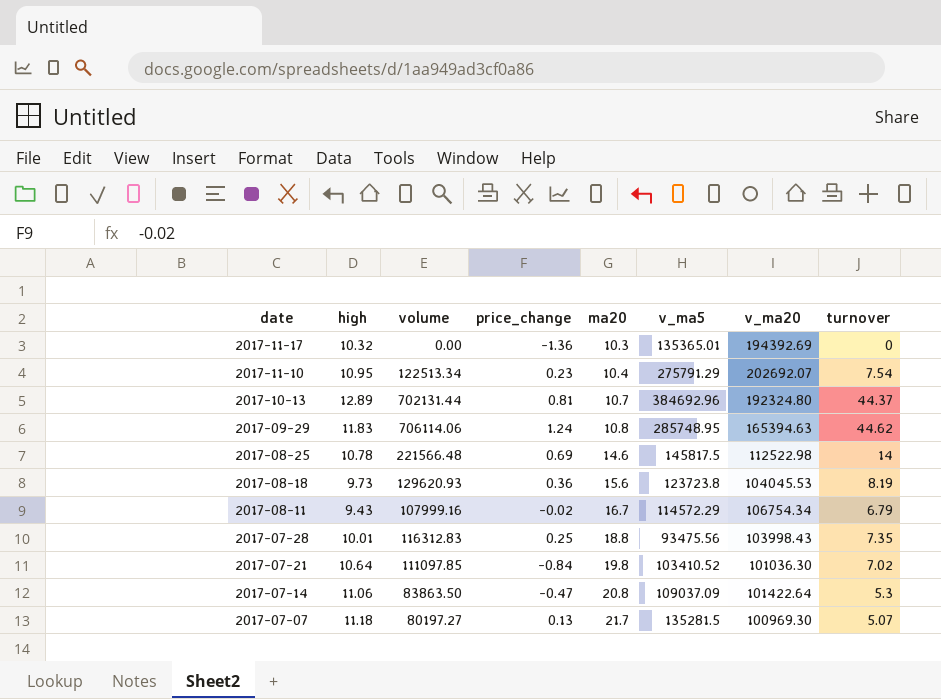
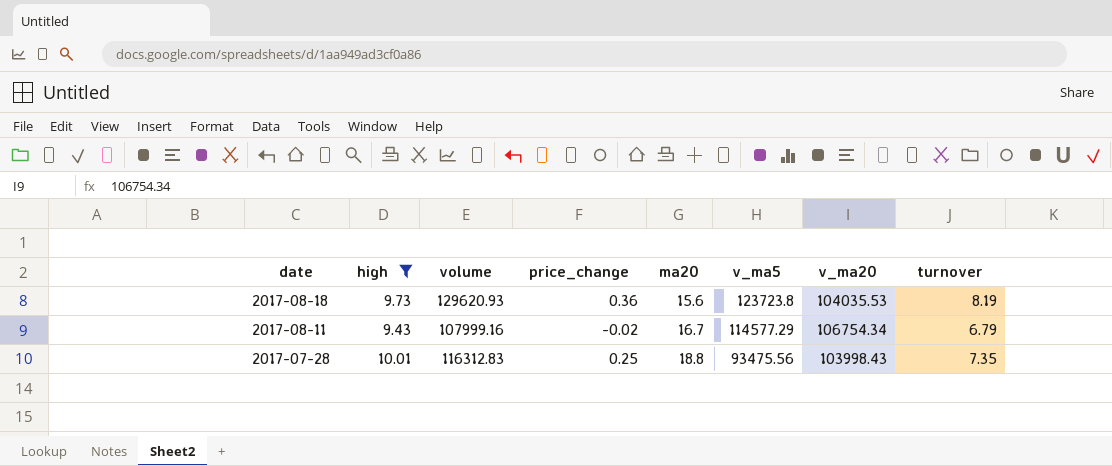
filter: none -> high <= 10.01
2017-08-18 | v_ma20: 104045.53 -> 104035.53
2017-08-11 | v_ma5: 114572.29 -> 114577.29

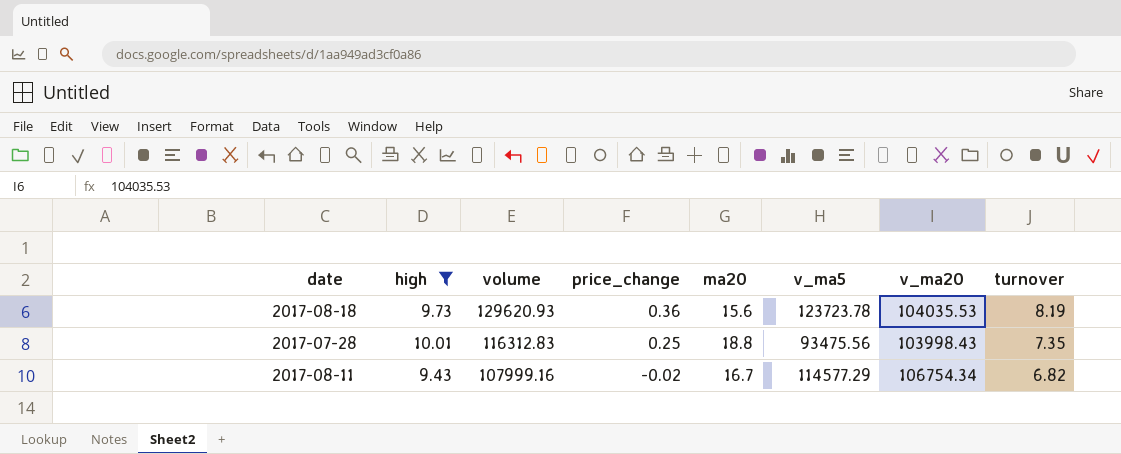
row order: date descending -> volume descending
2017-08-18 | v_ma5: 123723.8 -> 123723.78
2017-08-11 | turnover: 6.79 -> 6.82

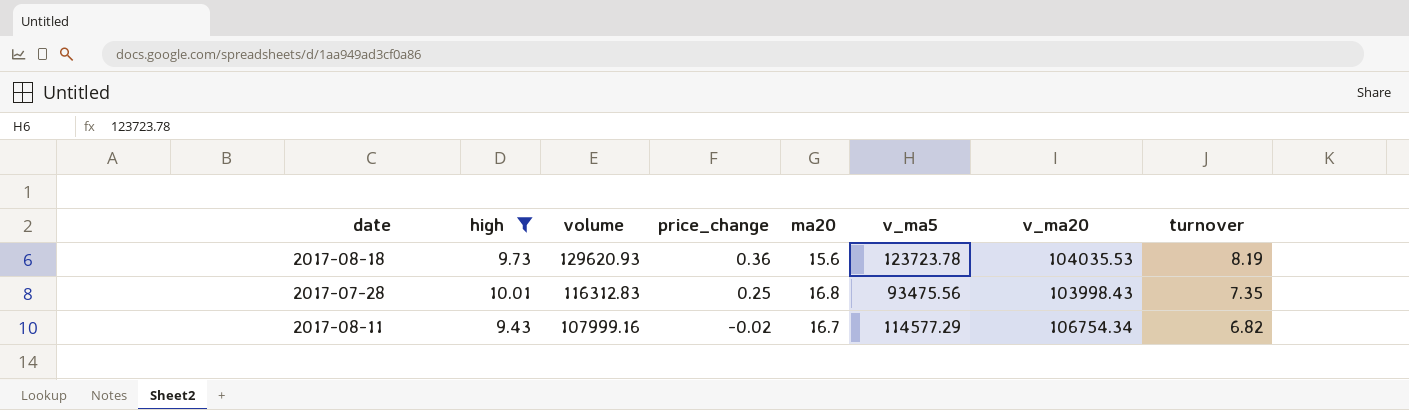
2017-07-28 | ma20: 18.8 -> 16.8

